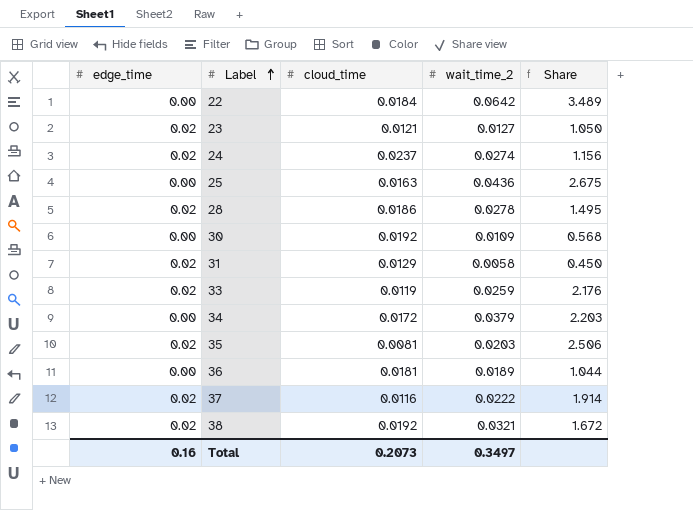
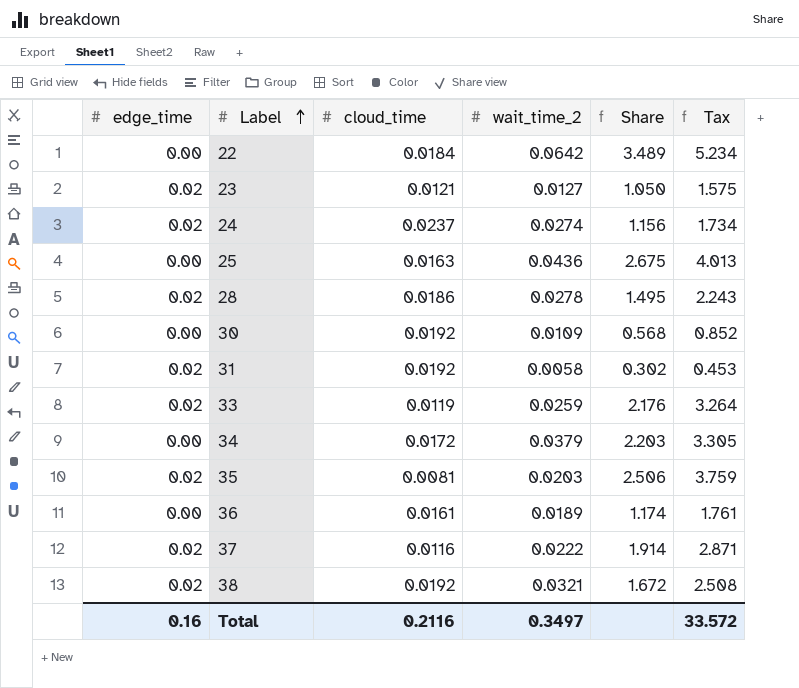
column Tax | formula: none -> [Share] * 1.5
31 | cloud_time: 0.0129 -> 0.0192
31 | Share: 0.450 -> 0.302
36 | cloud_time: 0.0181 -> 0.0161
36 | Share: 1.044 -> 1.174
Total | cloud_time: 0.2073 -> 0.2116

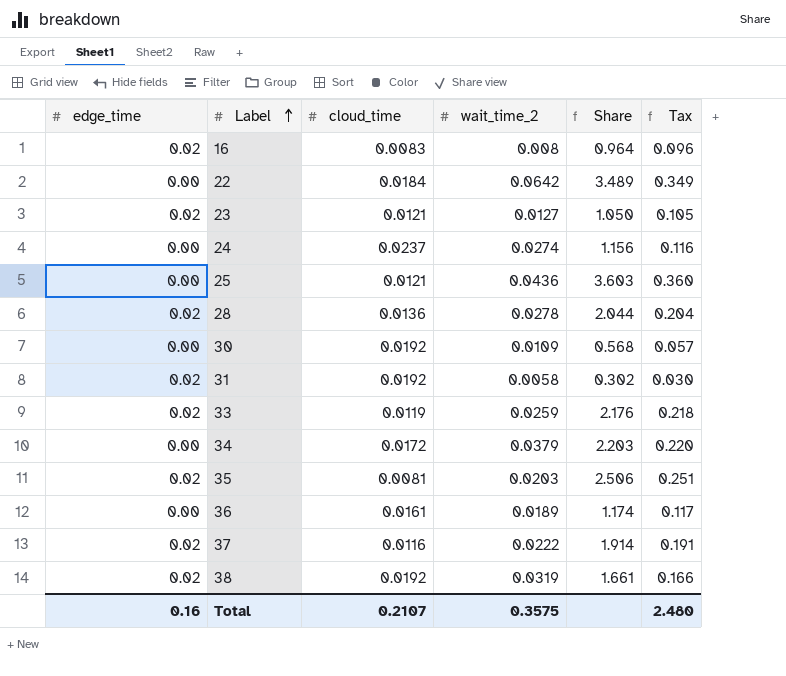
column Tax | formula: [Share] * 1.5 -> [Share] * 0.1
row 16: none -> 0.02 | 0.0083 | 0.008 | 0.964 | 0.096
24 | edge_time: 0.02 -> 0.00
25 | cloud_time: 0.0163 -> 0.0121
25 | Share: 2.675 -> 3.603
28 | cloud_time: 0.0186 -> 0.0136
28 | Share: 1.495 -> 2.044
38 | wait_time_2: 0.0321 -> 0.0319
38 | Share: 1.672 -> 1.661
Total | cloud_time: 0.2116 -> 0.2107
Total | wait_time_2: 0.3497 -> 0.3575
Total | Tax: 33.572 -> 2.480

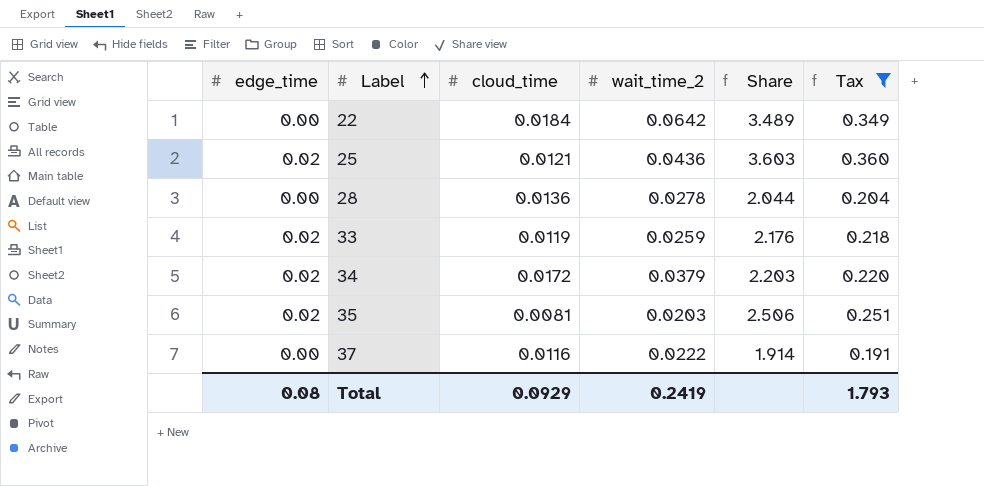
filter: none -> Tax >= 0.191
25 | edge_time: 0.00 -> 0.02
28 | edge_time: 0.02 -> 0.00
34 | edge_time: 0.00 -> 0.02
37 | edge_time: 0.02 -> 0.00
Total | edge_time: 0.16 -> 0.08
Total | cloud_time: 0.2107 -> 0.0929
Total | wait_time_2: 0.3575 -> 0.2419
Total | Tax: 2.480 -> 1.793

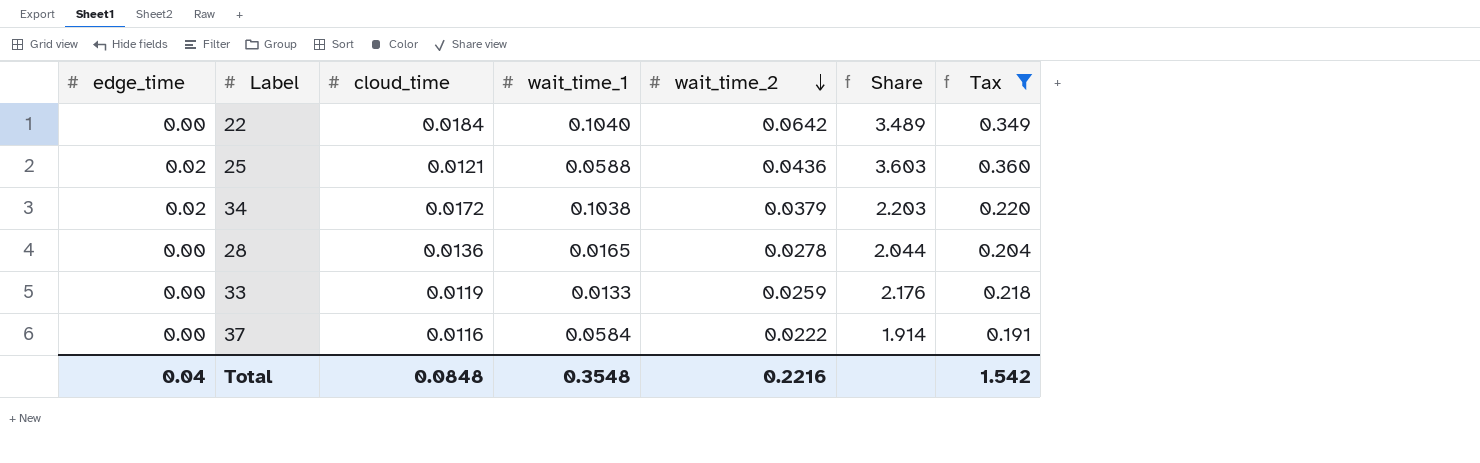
row order: Label ascending -> wait_time_2 descending
column wait_time_1 | position: none -> 4
row 35: 0.02 | 0.0081 | 0.0203 | 2.506 | 0.251 -> none
33 | edge_time: 0.02 -> 0.00
Total | edge_time: 0.08 -> 0.04
Total | cloud_time: 0.0929 -> 0.0848
Total | wait_time_2: 0.2419 -> 0.2216
Total | Tax: 1.793 -> 1.542

